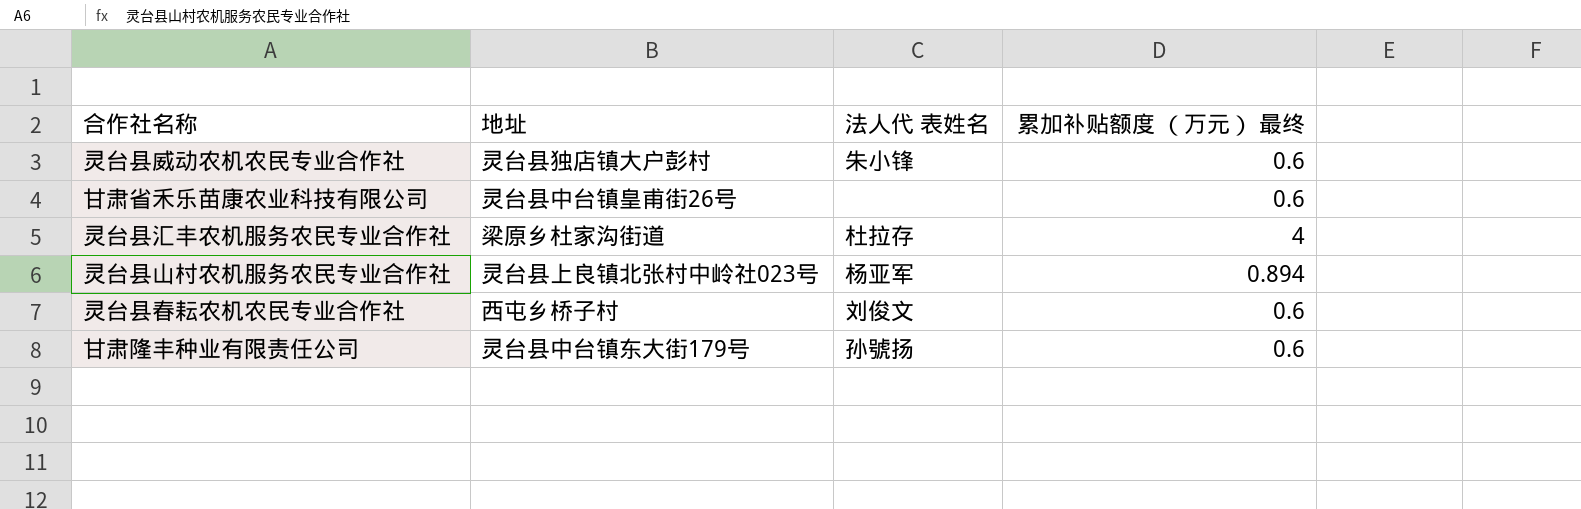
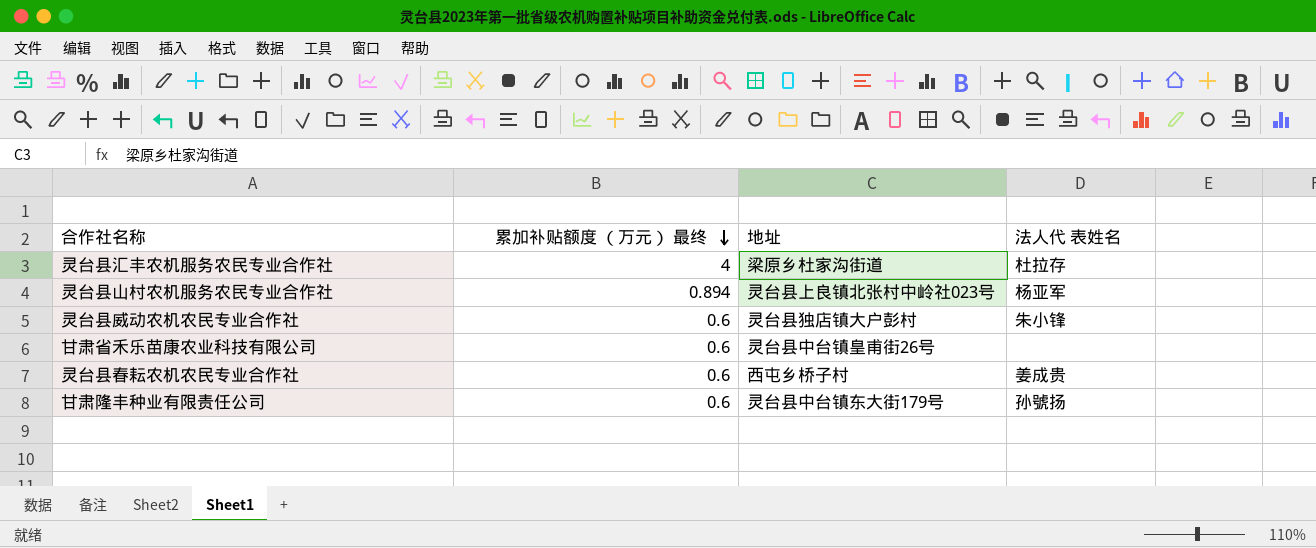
row order: none -> 累加补贴额度 （万元） 最终 descending
column 累加补贴额度 （万元） 最终 | position: 4 -> 2
灵台县春耘农机农民专业合作社 | 法人代 表姓名: 刘俊文 -> 姜成贵

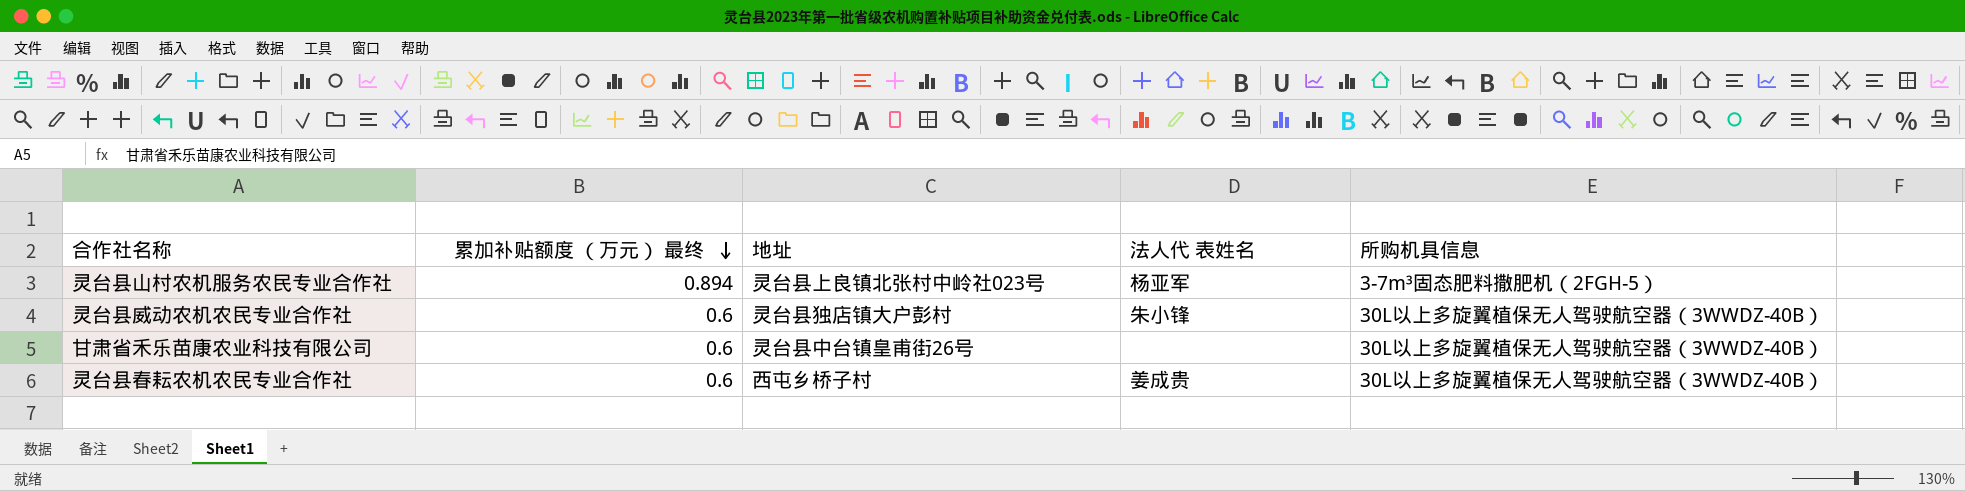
column 所购机具信息 | position: none -> 5
row 灵台县汇丰农机服务农民专业合作社: 4 | 梁原乡杜家沟街道 | 杜拉存 -> none
row 甘肃隆丰种业有限责任公司: 0.6 | 灵台县中台镇东大街179号 | 孙號扬 -> none

